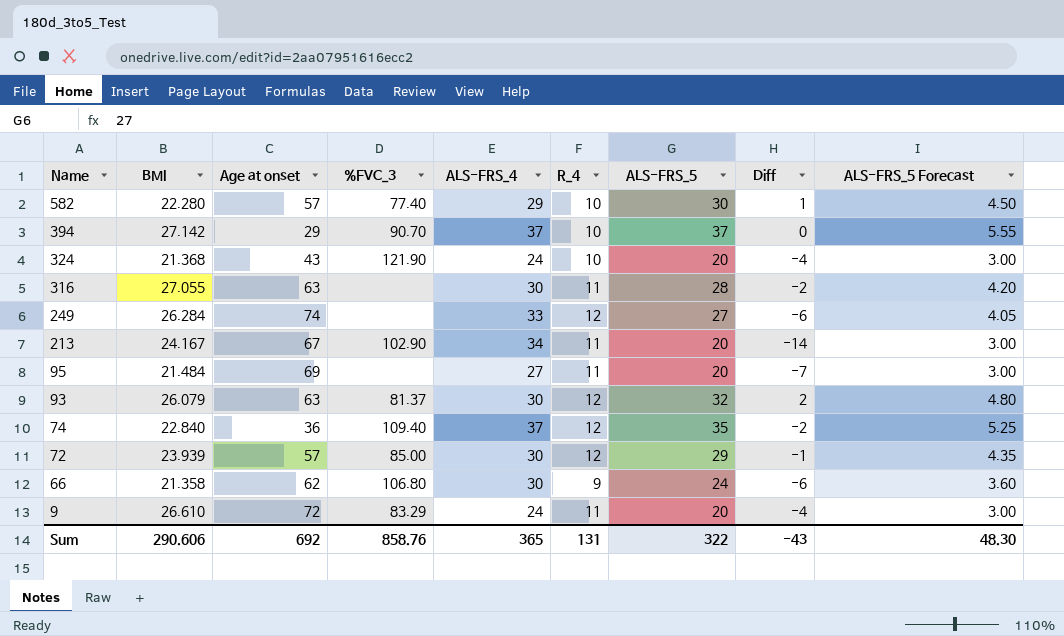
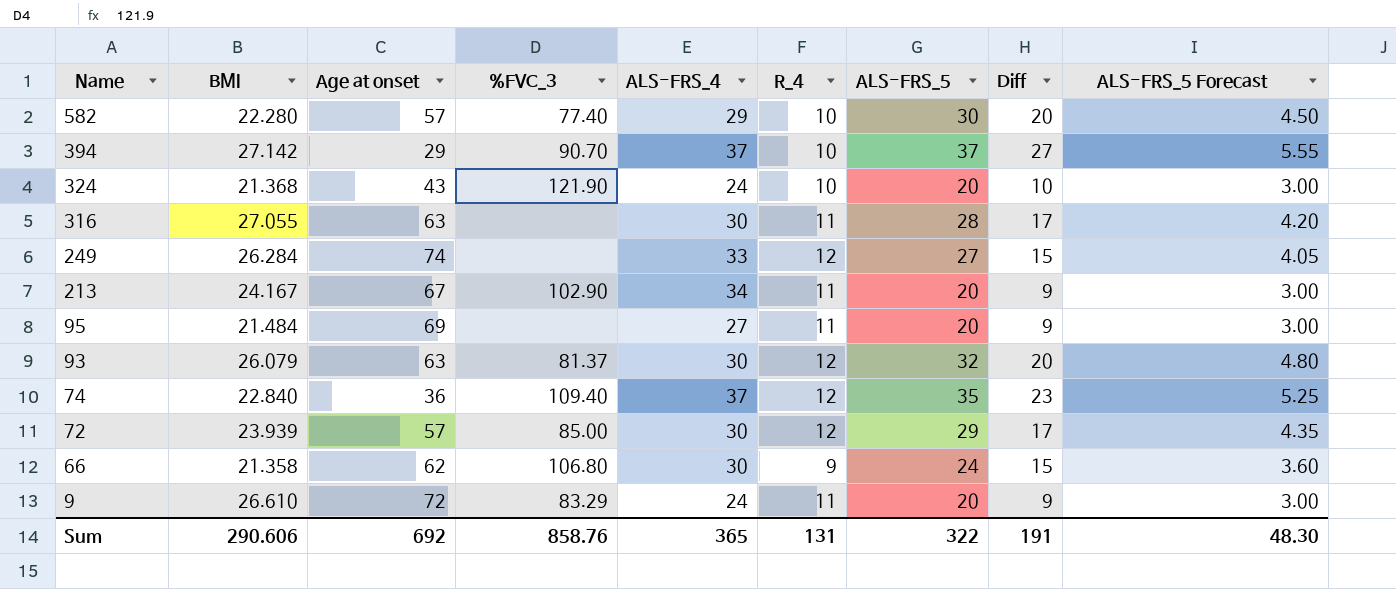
column Diff | formula: [ALS-FRS_5] - [ALS-FRS_4] -> [ALS-FRS_5] - [R_4]
Sum | Diff: -43 -> 191

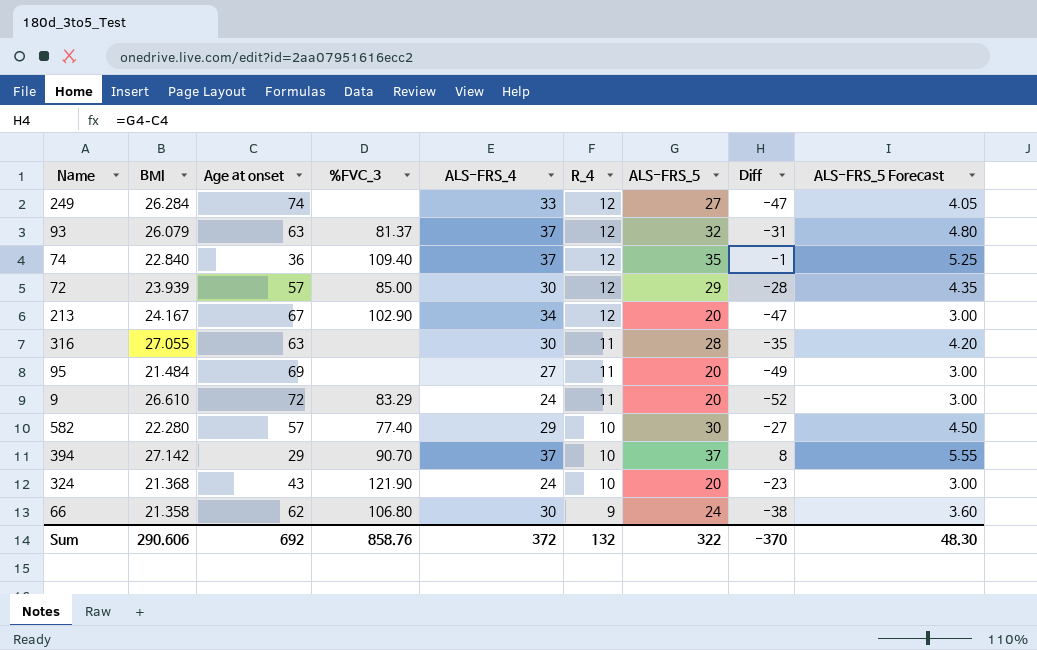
row order: Name descending -> R_4 descending
column Diff | formula: [ALS-FRS_5] - [R_4] -> [ALS-FRS_5] - [Age at onset]
93 | ALS-FRS_4: 30 -> 37
213 | R_4: 11 -> 12
Sum | ALS-FRS_4: 365 -> 372
Sum | R_4: 131 -> 132
Sum | Diff: 191 -> -370

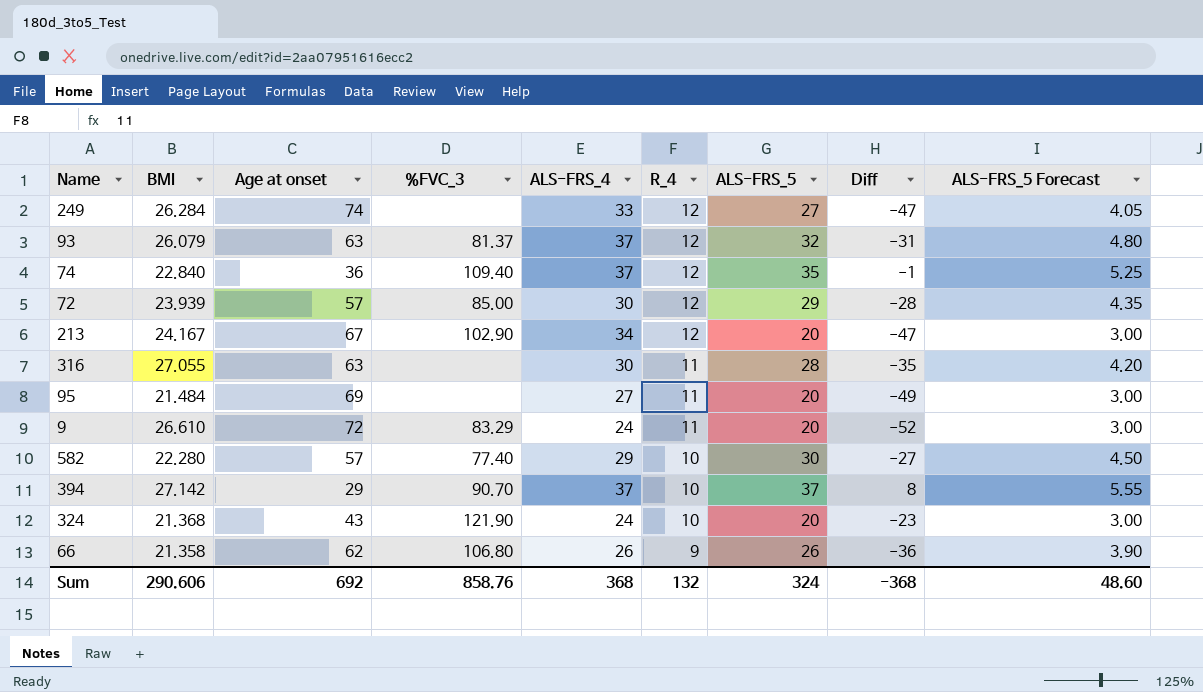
66 | ALS-FRS_4: 30 -> 26
66 | ALS-FRS_5: 24 -> 26
66 | Diff: -38 -> -36
66 | ALS-FRS_5 Forecast: 3.60 -> 3.90
Sum | ALS-FRS_4: 372 -> 368
Sum | ALS-FRS_5: 322 -> 324
Sum | Diff: -370 -> -368
Sum | ALS-FRS_5 Forecast: 48.30 -> 48.60

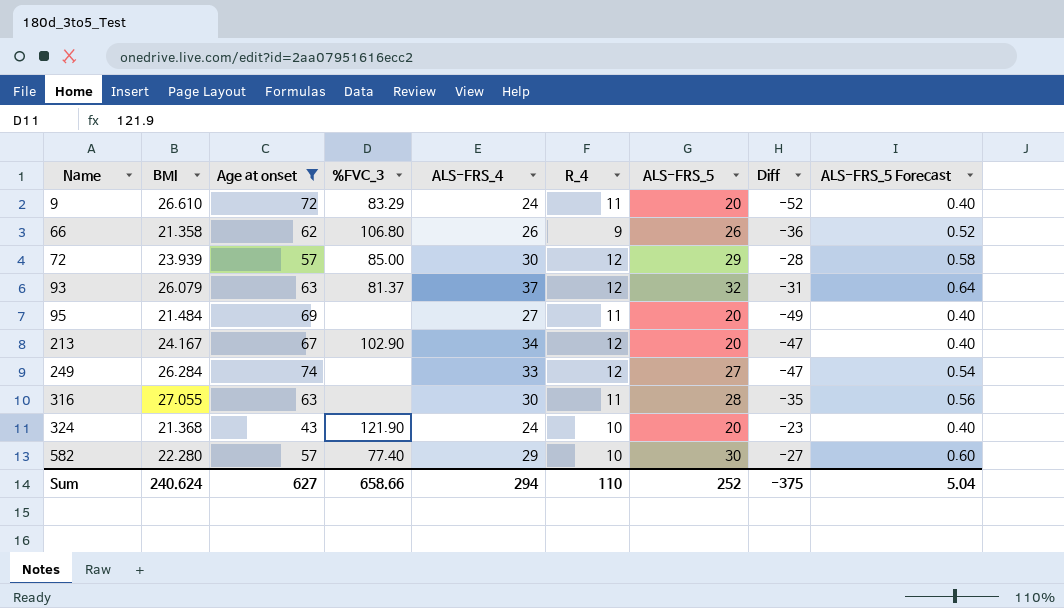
filter: none -> Age at onset >= 43
row order: R_4 descending -> Name ascending
column ALS-FRS_5 Forecast | formula: [ALS-FRS_5] * 0.15 -> [ALS-FRS_5] * 0.02
Sum | BMI: 290.606 -> 240.624
Sum | Age at onset: 692 -> 627
Sum | %FVC_3: 858.76 -> 658.66
Sum | ALS-FRS_4: 368 -> 294
Sum | R_4: 132 -> 110
Sum | ALS-FRS_5: 324 -> 252
Sum | Diff: -368 -> -375
Sum | ALS-FRS_5 Forecast: 48.60 -> 5.04

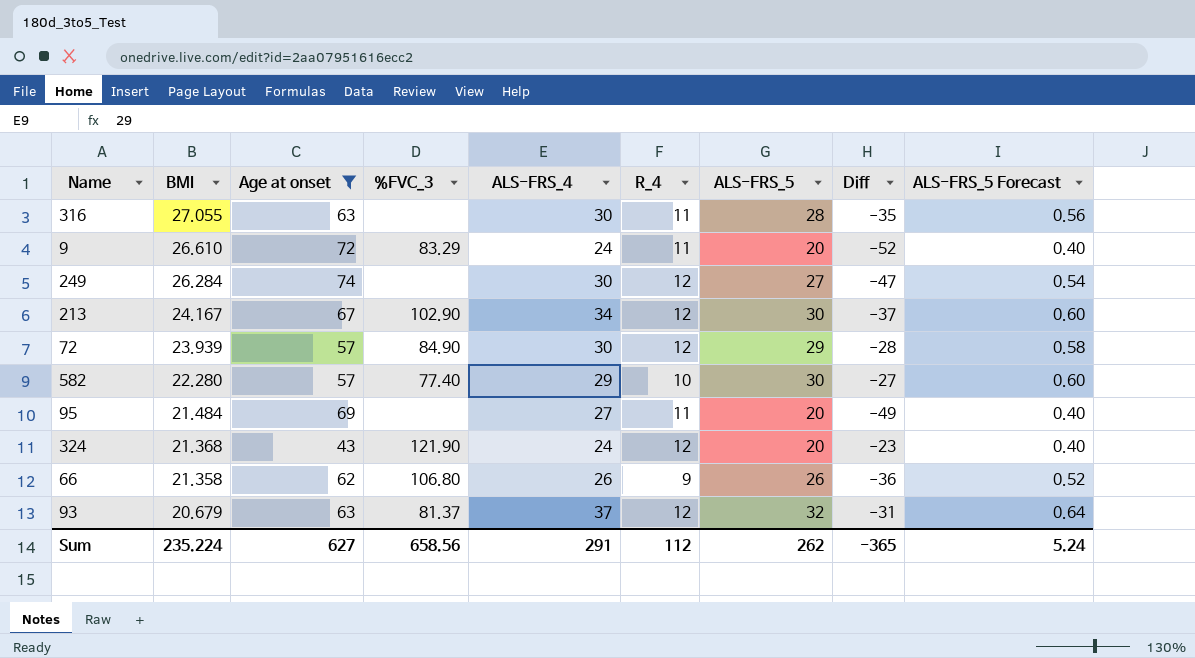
row order: Name ascending -> BMI descending
249 | ALS-FRS_4: 33 -> 30
213 | ALS-FRS_5: 20 -> 30
213 | Diff: -47 -> -37
213 | ALS-FRS_5 Forecast: 0.40 -> 0.60
72 | %FVC_3: 85.00 -> 84.90
324 | R_4: 10 -> 12
93 | BMI: 26.079 -> 20.679
Sum | BMI: 240.624 -> 235.224
Sum | %FVC_3: 658.66 -> 658.56
Sum | ALS-FRS_4: 294 -> 291
Sum | R_4: 110 -> 112
Sum | ALS-FRS_5: 252 -> 262
Sum | Diff: -375 -> -365
Sum | ALS-FRS_5 Forecast: 5.04 -> 5.24

